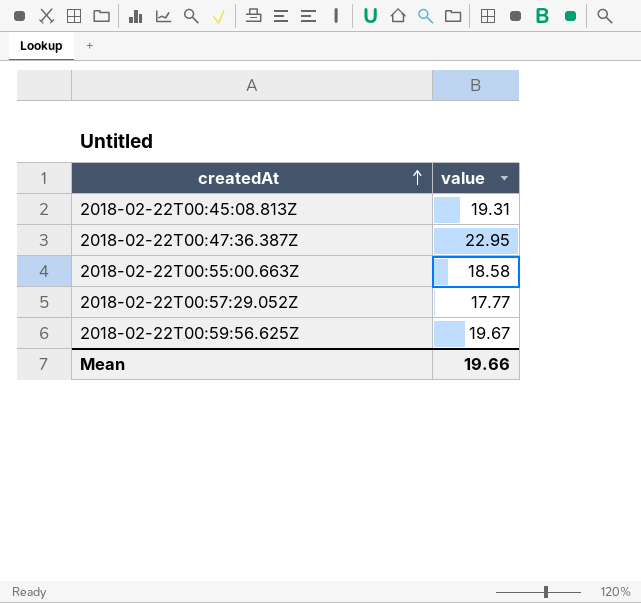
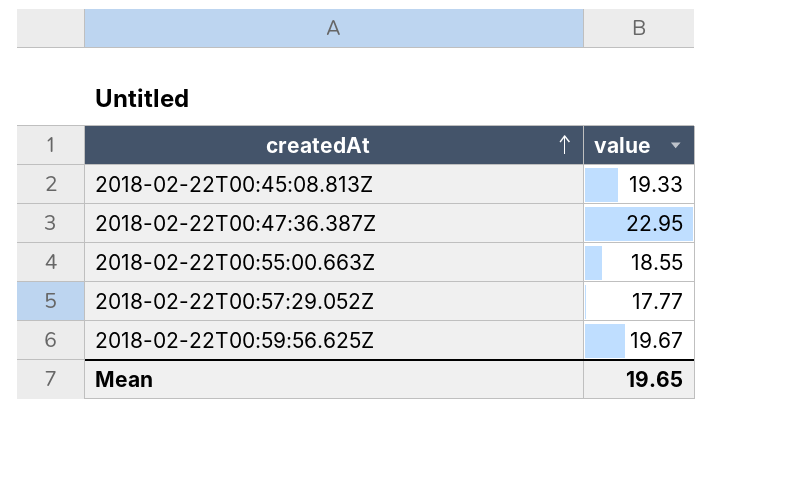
2018-02-22T00:45:08.813Z | value: 19.31 -> 19.33
2018-02-22T00:55:00.663Z | value: 18.58 -> 18.55
Mean | value: 19.66 -> 19.65

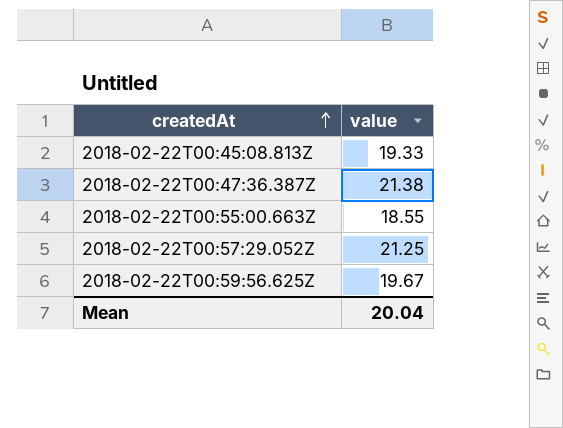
2018-02-22T00:47:36.387Z | value: 22.95 -> 21.38
2018-02-22T00:57:29.052Z | value: 17.77 -> 21.25
Mean | value: 19.65 -> 20.04

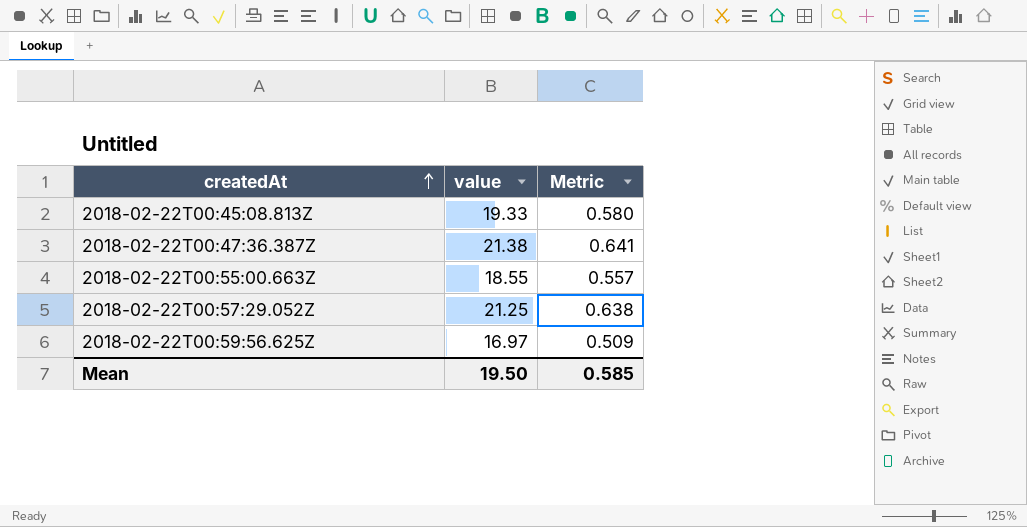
column Metric | formula: none -> [value] * 0.03
2018-02-22T00:59:56.625Z | value: 19.67 -> 16.97
Mean | value: 20.04 -> 19.50

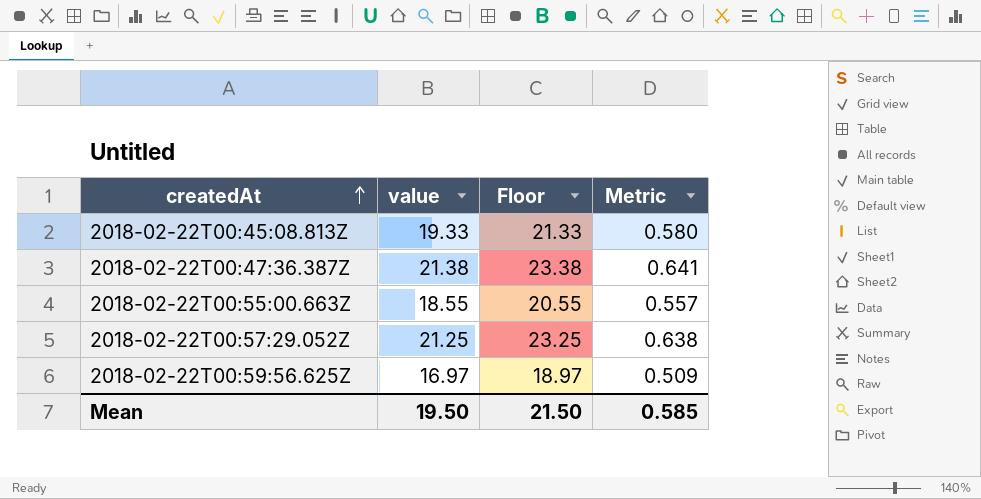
column Floor | formula: none -> [value] + 2

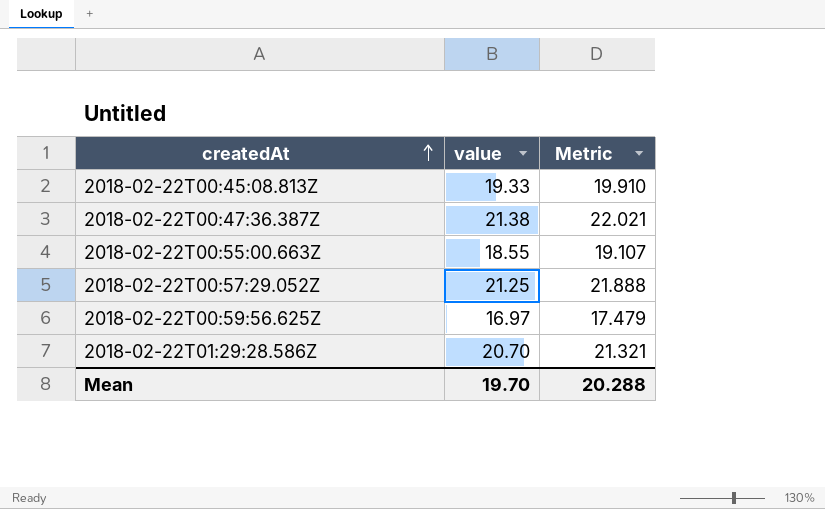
column Floor | formula: [value] + 2 -> none
column Metric | formula: [value] * 0.03 -> [value] * 1.03
row 2018-02-22T01:29:28.586Z: none -> 20.70 | 21.321
Mean | value: 19.50 -> 19.70
Mean | Metric: 0.585 -> 20.288

